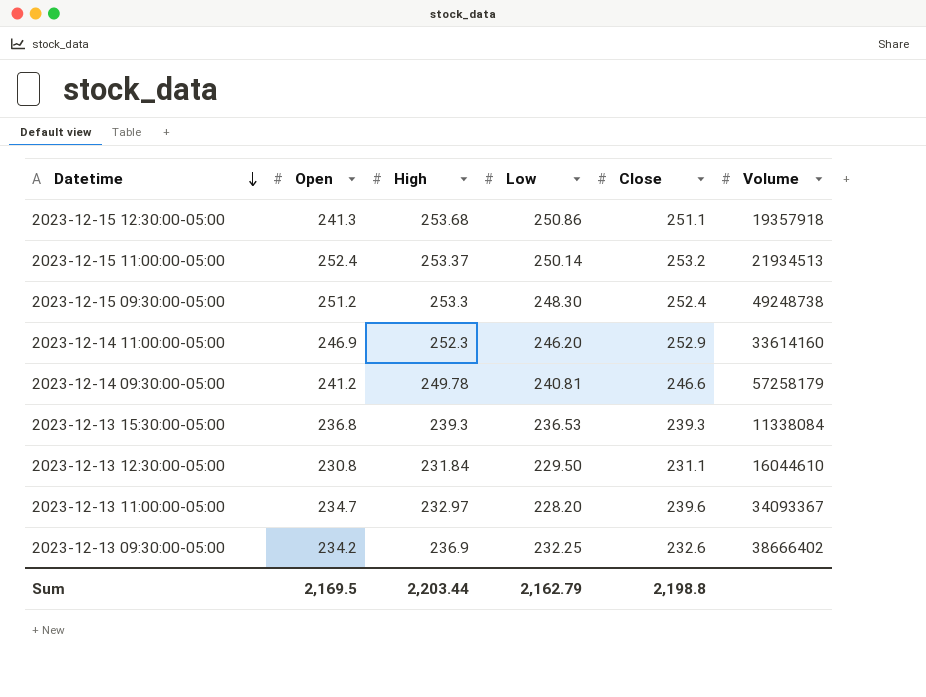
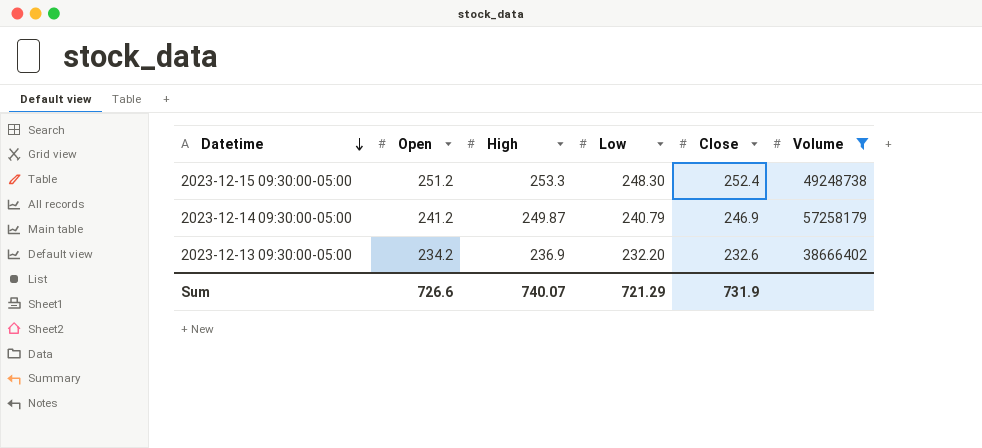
filter: none -> Volume >= 38666402
2023-12-14 09:30:00-05:00 | High: 249.78 -> 249.87
2023-12-14 09:30:00-05:00 | Low: 240.81 -> 240.79
2023-12-14 09:30:00-05:00 | Close: 246.6 -> 246.9
2023-12-13 09:30:00-05:00 | Low: 232.25 -> 232.20
Sum | Open: 2,169.5 -> 726.6
Sum | High: 2,203.44 -> 740.07
Sum | Low: 2,162.79 -> 721.29
Sum | Close: 2,198.8 -> 731.9

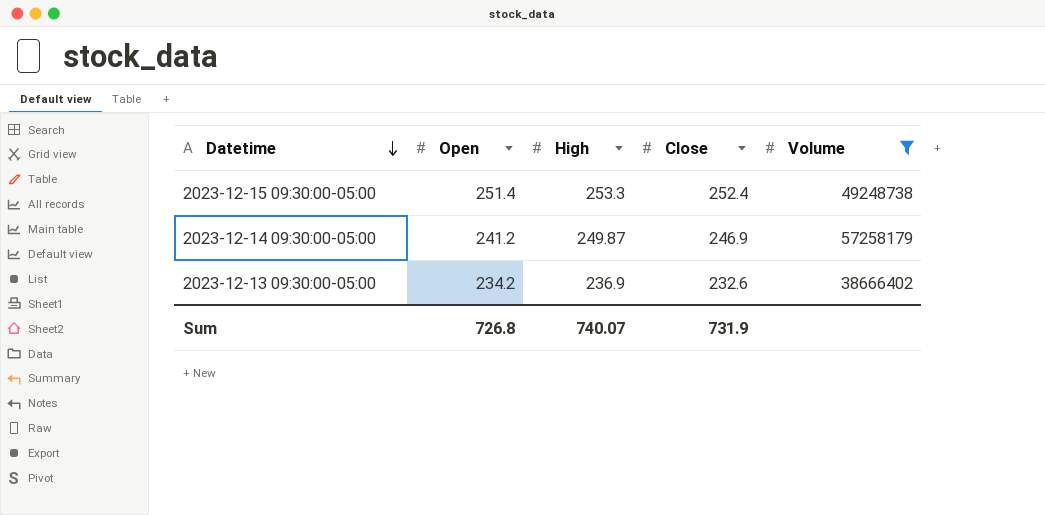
column Low | position: 4 -> none
2023-12-15 09:30:00-05:00 | Open: 251.2 -> 251.4
Sum | Open: 726.6 -> 726.8

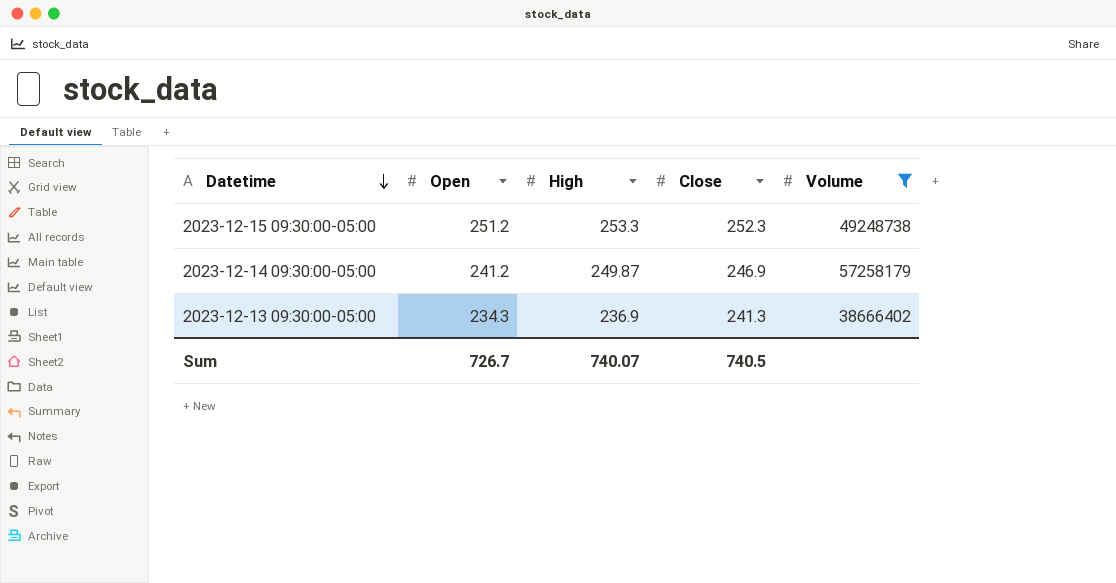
2023-12-15 09:30:00-05:00 | Open: 251.4 -> 251.2
2023-12-15 09:30:00-05:00 | Close: 252.4 -> 252.3
2023-12-13 09:30:00-05:00 | Open: 234.2 -> 234.3
2023-12-13 09:30:00-05:00 | Close: 232.6 -> 241.3
Sum | Open: 726.8 -> 726.7
Sum | Close: 731.9 -> 740.5

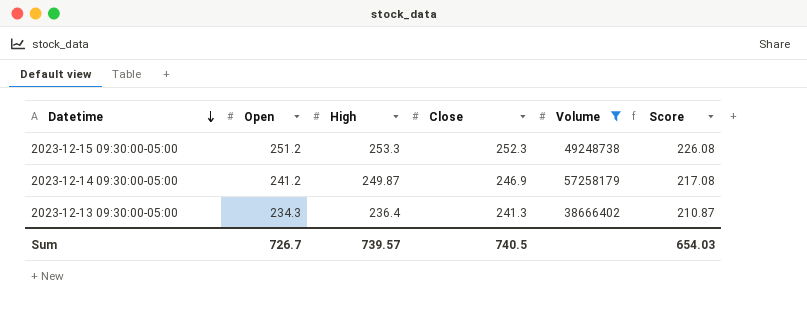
column Score | formula: none -> [Open] * 0.9
2023-12-13 09:30:00-05:00 | High: 236.9 -> 236.4
Sum | High: 740.07 -> 739.57

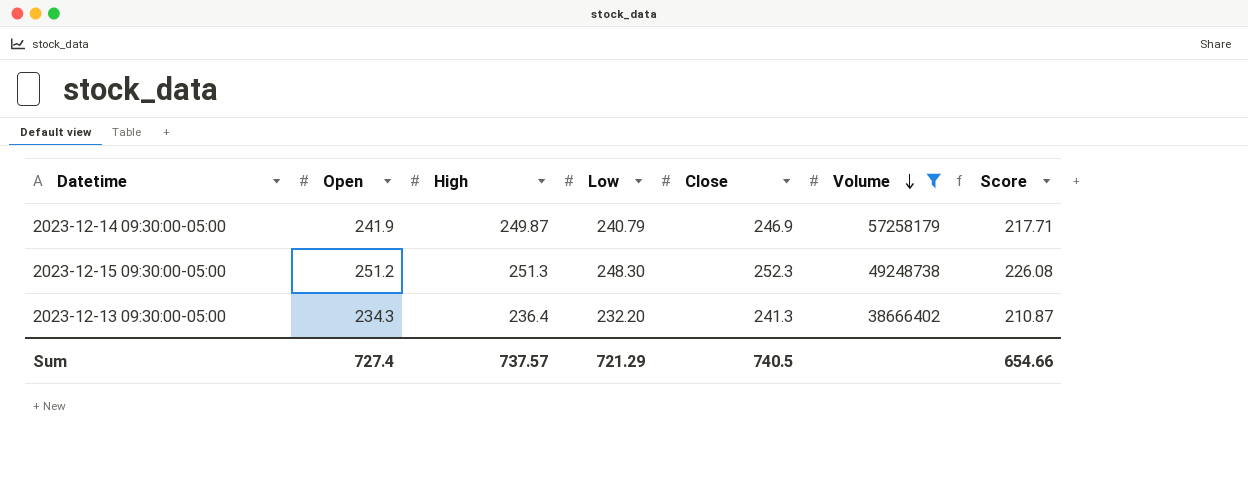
row order: Datetime descending -> Volume descending
column Low | position: none -> 4
2023-12-14 09:30:00-05:00 | Open: 241.2 -> 241.9
2023-12-14 09:30:00-05:00 | Score: 217.08 -> 217.71
2023-12-15 09:30:00-05:00 | High: 253.3 -> 251.3
Sum | Open: 726.7 -> 727.4
Sum | High: 739.57 -> 737.57
Sum | Score: 654.03 -> 654.66

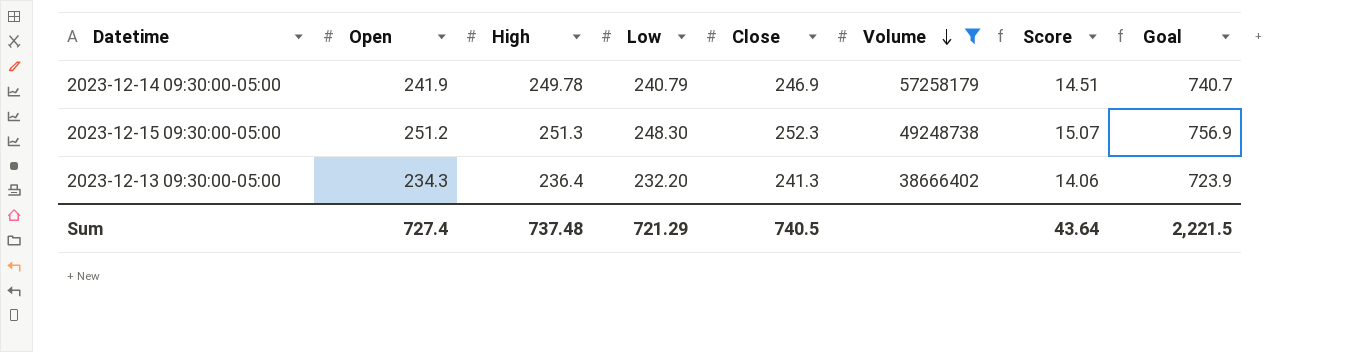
column Score | formula: [Open] * 0.9 -> [Open] * 0.06
column Goal | formula: none -> [Close] * 3
2023-12-14 09:30:00-05:00 | High: 249.87 -> 249.78
Sum | High: 737.57 -> 737.48
Sum | Score: 654.66 -> 43.64

